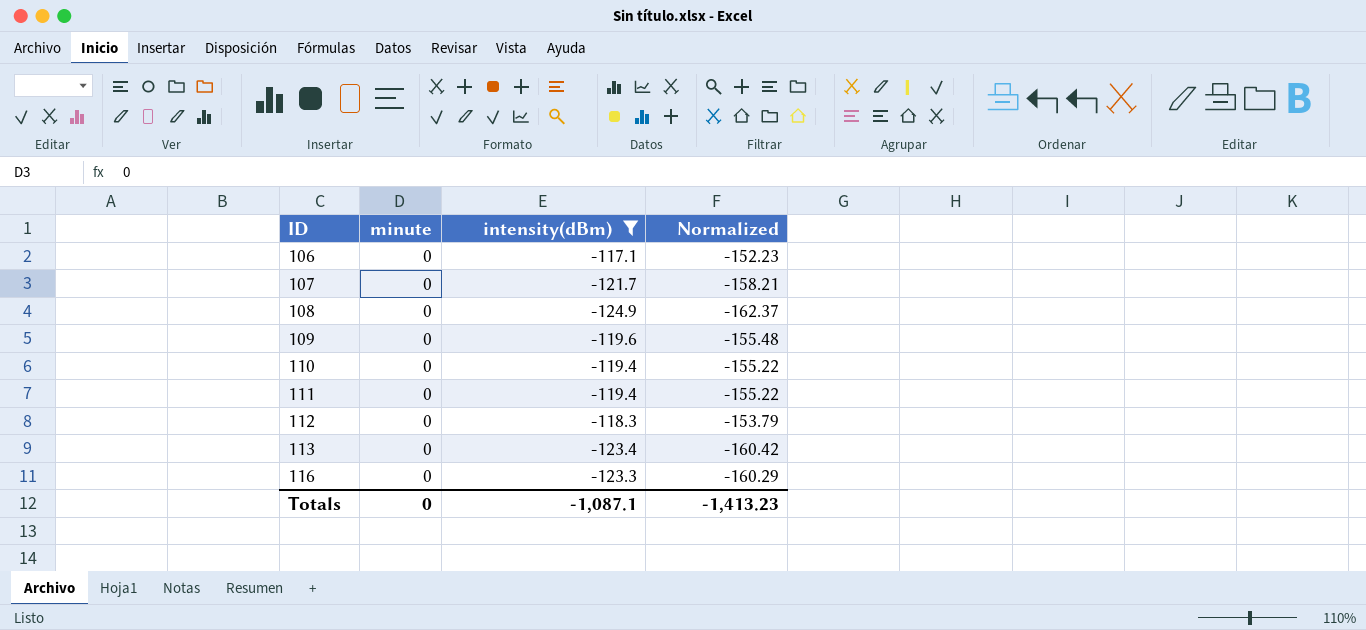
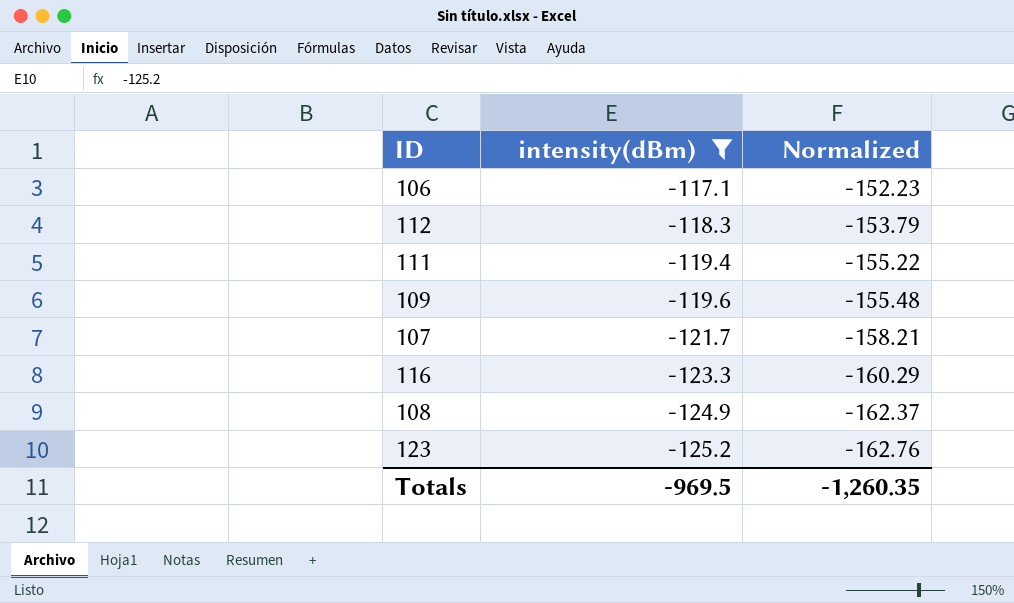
row order: ID ascending -> intensity(dBm) descending
column minute | position: 2 -> none
row 110: 0 | -119.4 | -155.22 -> none
row 113: 0 | -123.4 | -160.42 -> none
row 123: none -> -125.2 | -162.76
Totals | intensity(dBm): -1,087.1 -> -969.5
Totals | Normalized: -1,413.23 -> -1,260.35

